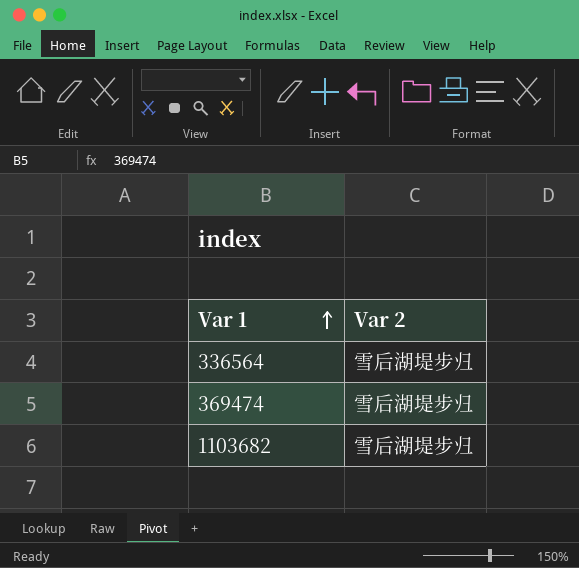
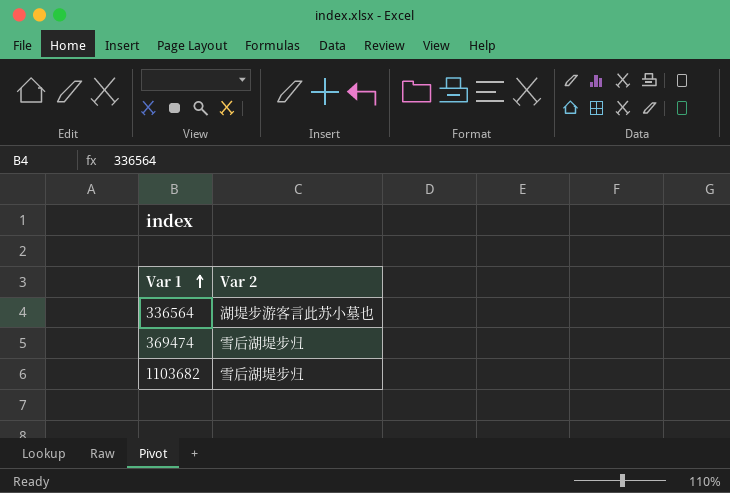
336564 | Var 2: 雪后湖堤步归 -> 湖堤步游客言此苏小墓也

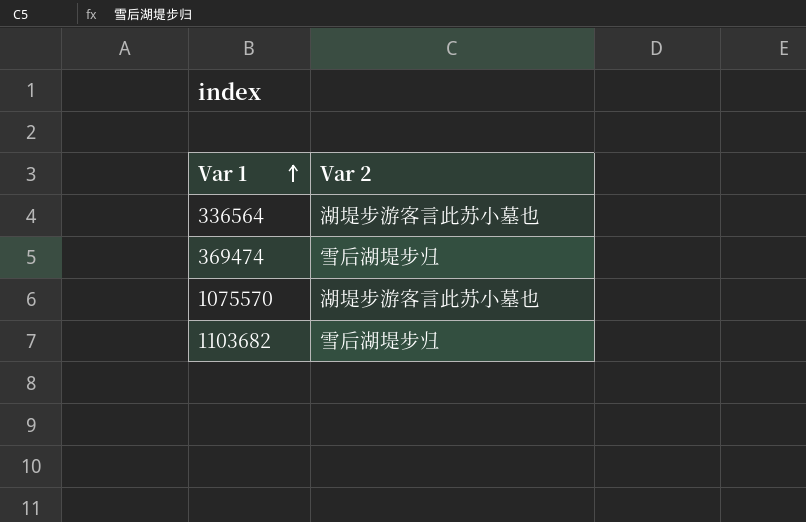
row 1075570: none -> 湖堤步游客言此苏小墓也

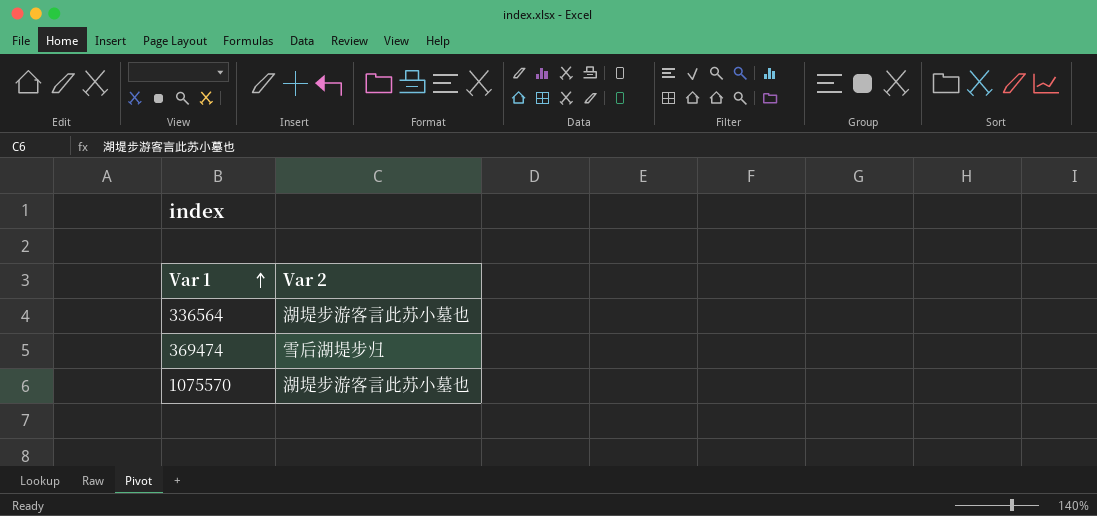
row 1103682: 雪后湖堤步归 -> none

